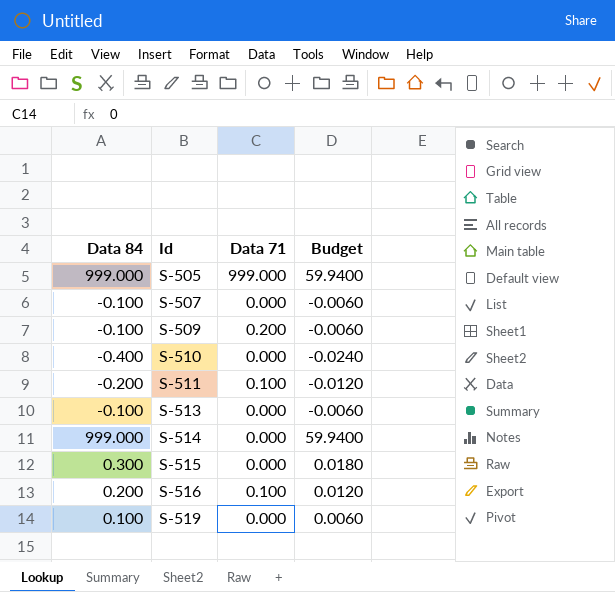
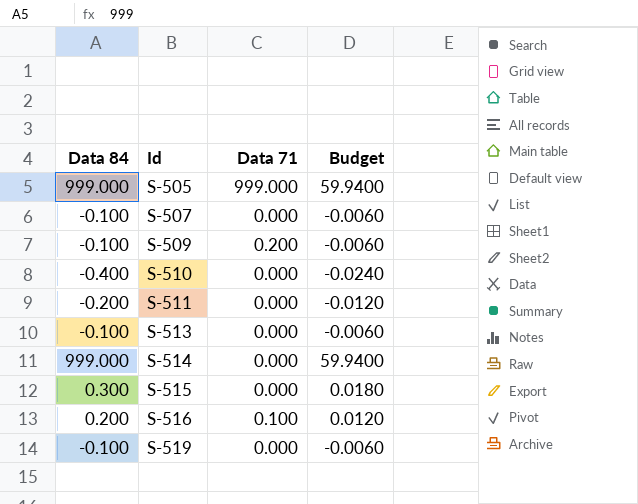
S-511 | Data 71: 0.100 -> 0.000
S-519 | Data 84: 0.100 -> -0.100
S-519 | Budget: 0.0060 -> -0.0060

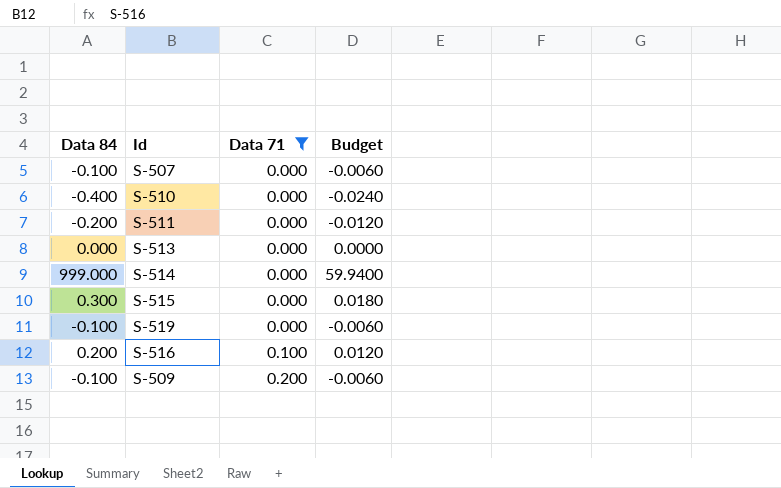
filter: none -> Data 71 != 999.000
row order: Id ascending -> Data 71 ascending
S-513 | Data 84: -0.100 -> 0.000
S-513 | Budget: -0.0060 -> 0.0000

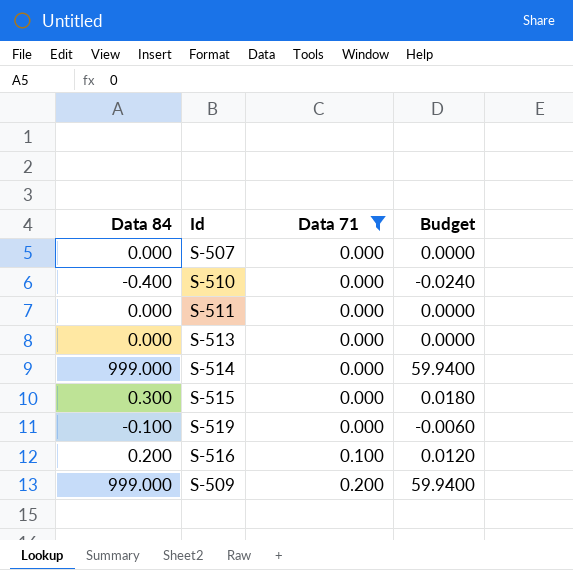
S-507 | Data 84: -0.100 -> 0.000
S-507 | Budget: -0.0060 -> 0.0000
S-511 | Data 84: -0.200 -> 0.000
S-511 | Budget: -0.0120 -> 0.0000
S-509 | Data 84: -0.100 -> 999.000
S-509 | Budget: -0.0060 -> 59.9400

